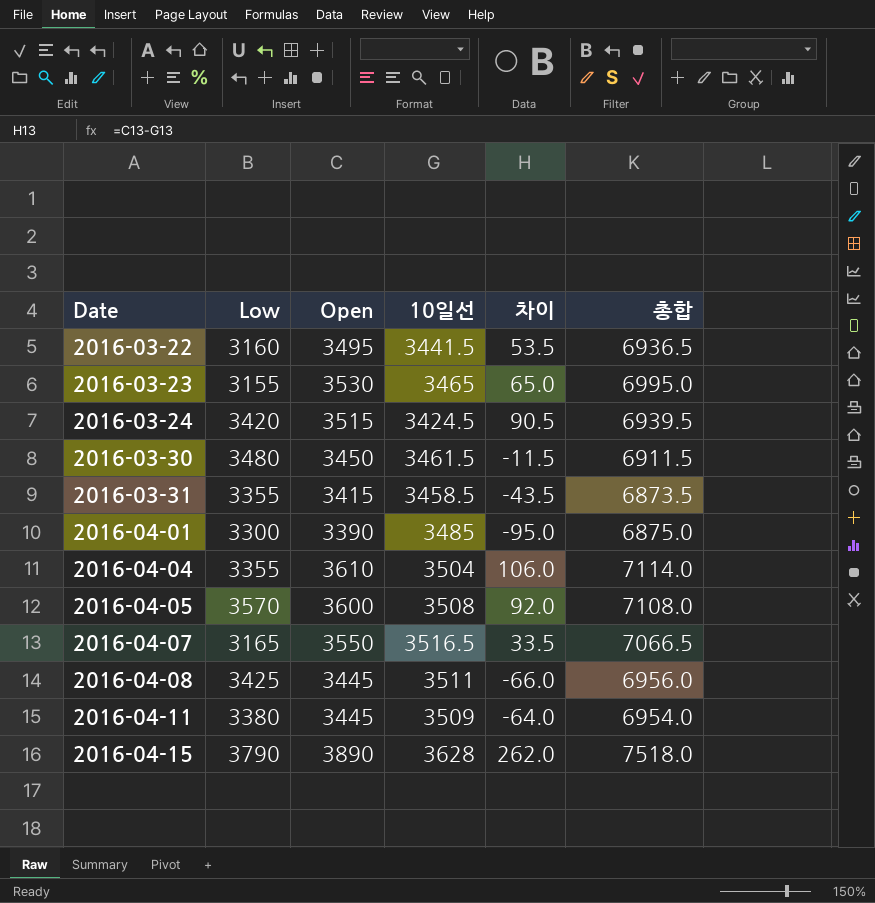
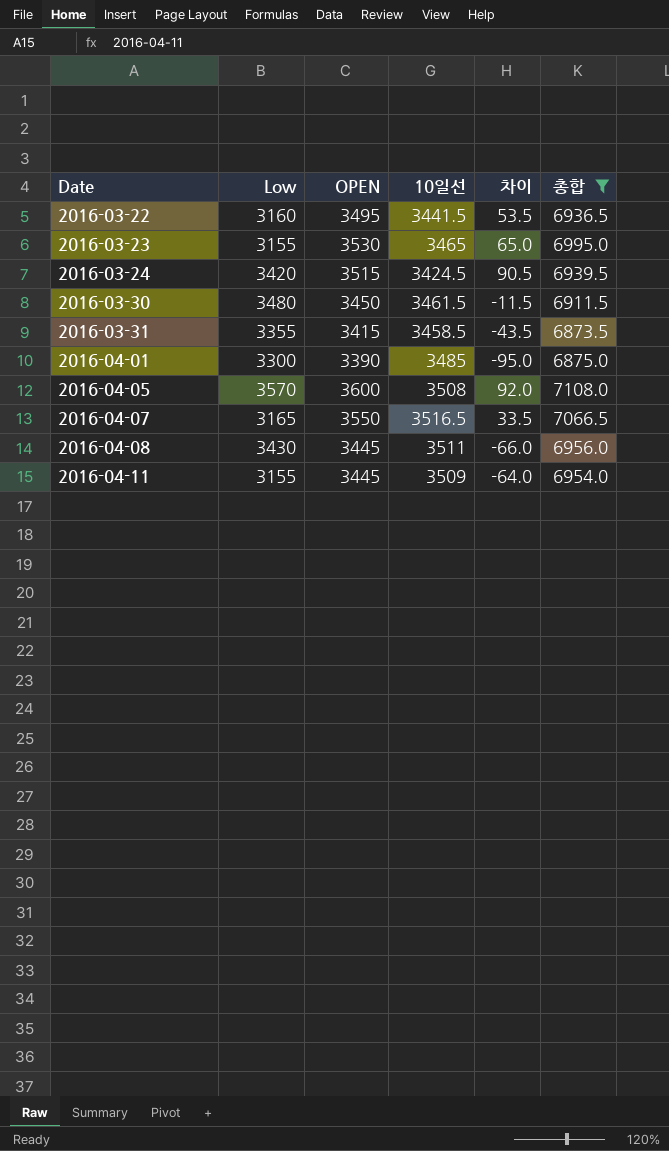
filter: none -> 총합 <= 7108.0
column name: Open -> OPEN
2016-04-08 | Low: 3425 -> 3430
2016-04-11 | Low: 3380 -> 3155

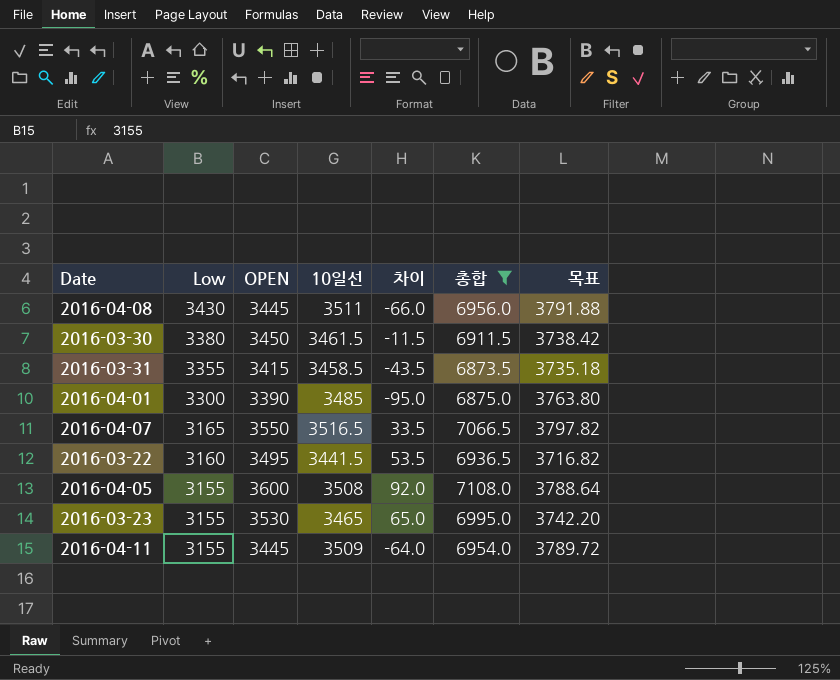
row order: Date ascending -> Low descending
column 목표 | formula: none -> [10일선] * 1.08
row 2016-03-24: 3420 | 3515 | 3424.5 | 90.5 | 6939.5 -> none
2016-03-30 | Low: 3480 -> 3380
2016-04-05 | Low: 3570 -> 3155

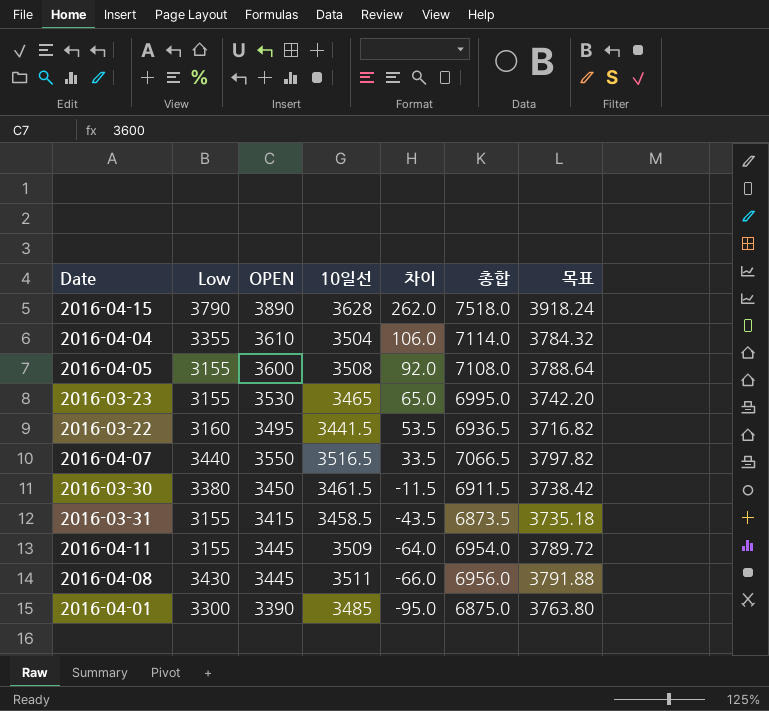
filter: 총합 <= 7108.0 -> none
row order: Low descending -> 차이 descending
2016-04-07 | Low: 3165 -> 3440
2016-03-31 | Low: 3355 -> 3155

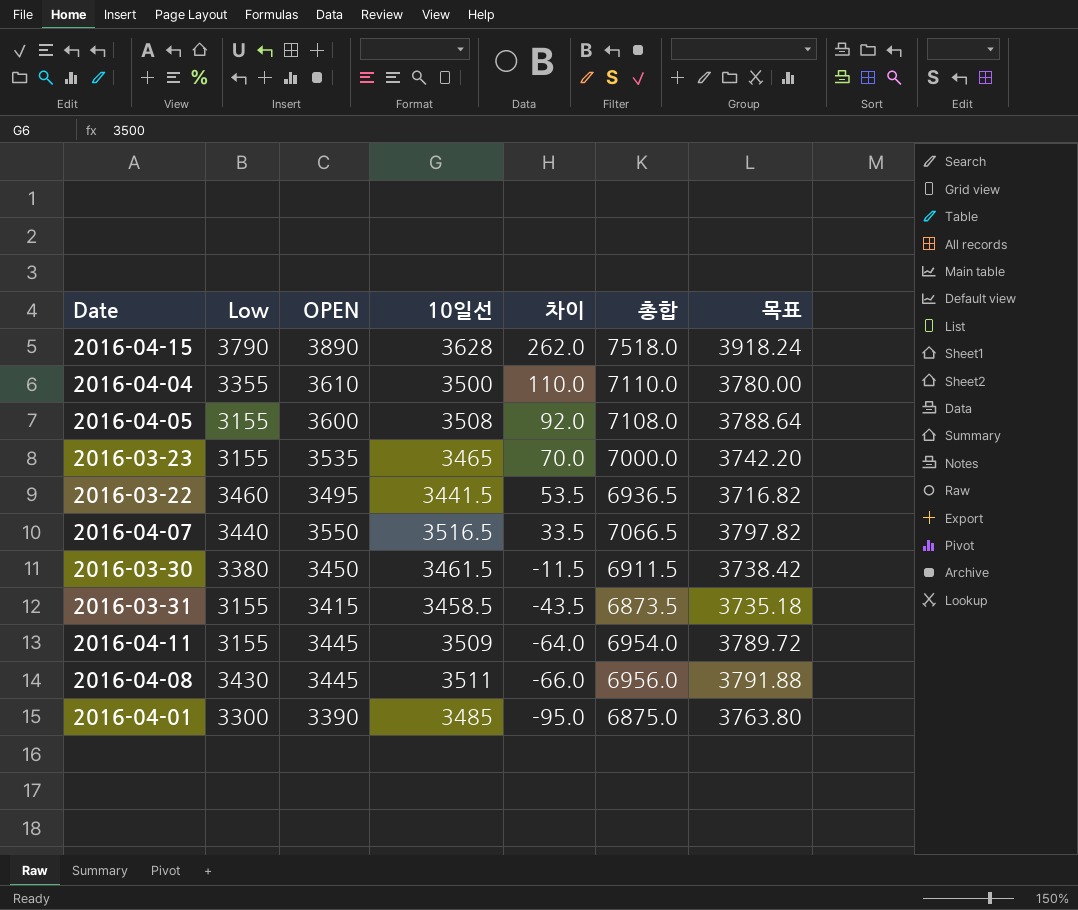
2016-04-04 | 10일선: 3504 -> 3500
2016-04-04 | 차이: 106.0 -> 110.0
2016-04-04 | 총합: 7114.0 -> 7110.0
2016-04-04 | 목표: 3784.32 -> 3780.00
2016-03-23 | OPEN: 3530 -> 3535
2016-03-23 | 차이: 65.0 -> 70.0
2016-03-23 | 총합: 6995.0 -> 7000.0
2016-03-22 | Low: 3160 -> 3460

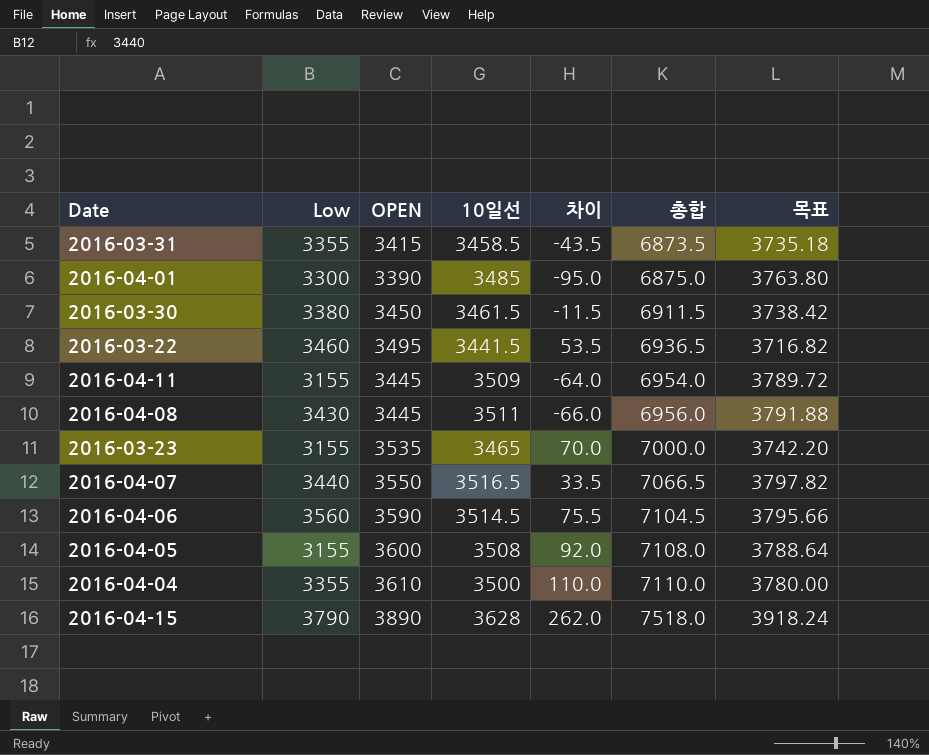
row order: 차이 descending -> 총합 ascending
2016-03-31 | Low: 3155 -> 3355
row 2016-04-06: none -> 3560 | 3590 | 3514.5 | 75.5 | 7104.5 | 3795.66

